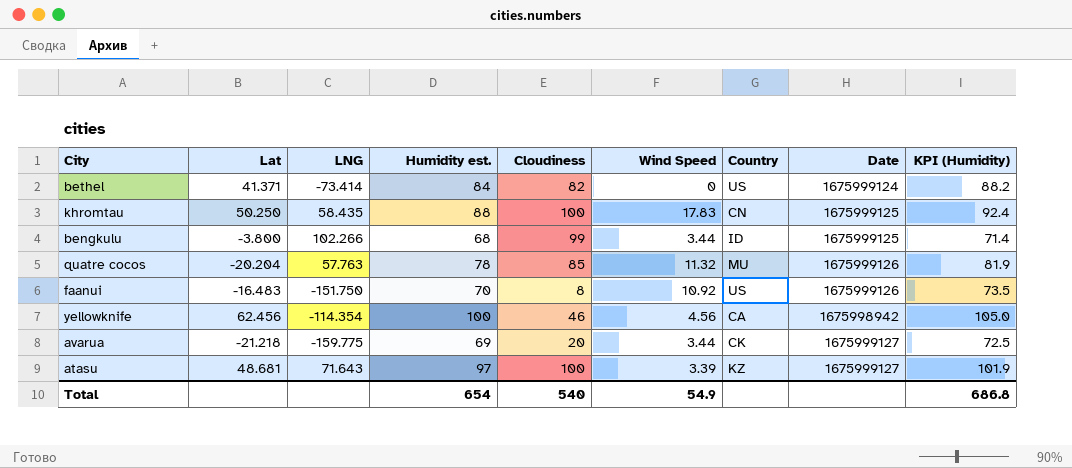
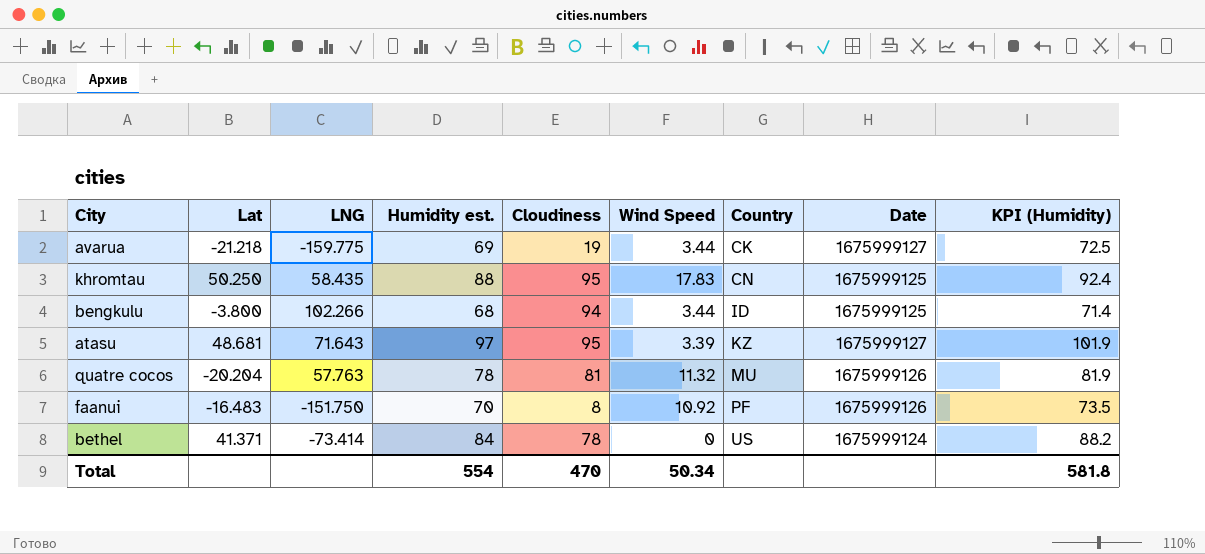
row order: none -> Country ascending
row yellowknife: 62.456 | -114.354 | 100 | 46 | 4.56 | CA | 1675998942 | 105.0 -> none
avarua | Cloudiness: 20 -> 19
khromtau | Cloudiness: 100 -> 95
bengkulu | Cloudiness: 99 -> 94
atasu | Cloudiness: 100 -> 95
quatre cocos | Cloudiness: 85 -> 81
faanui | Country: US -> PF
bethel | Cloudiness: 82 -> 78
Total | Humidity est.: 654 -> 554
Total | Cloudiness: 540 -> 470
Total | Wind Speed: 54.9 -> 50.34
Total | KPI (Humidity): 686.8 -> 581.8

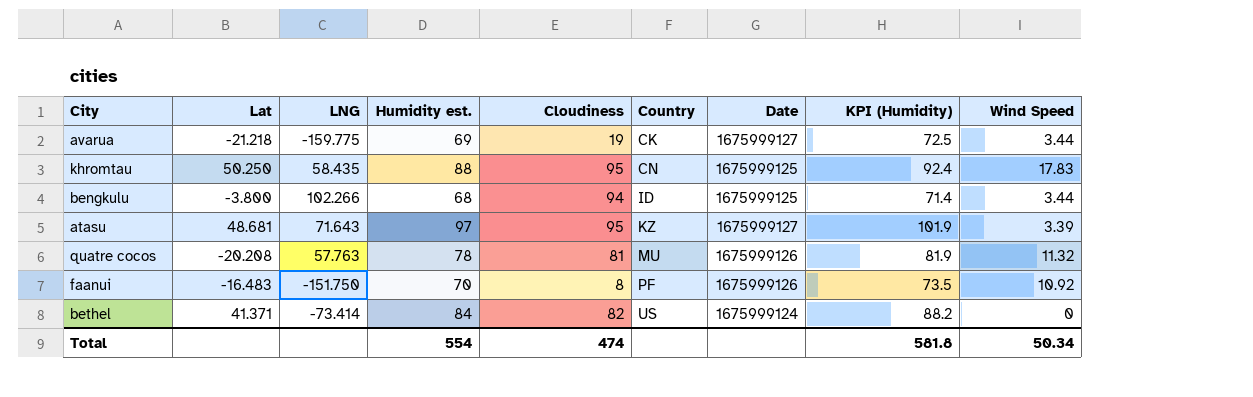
column Wind Speed | position: 6 -> 9
quatre cocos | Lat: -20.204 -> -20.208
bethel | Cloudiness: 78 -> 82
Total | Cloudiness: 470 -> 474

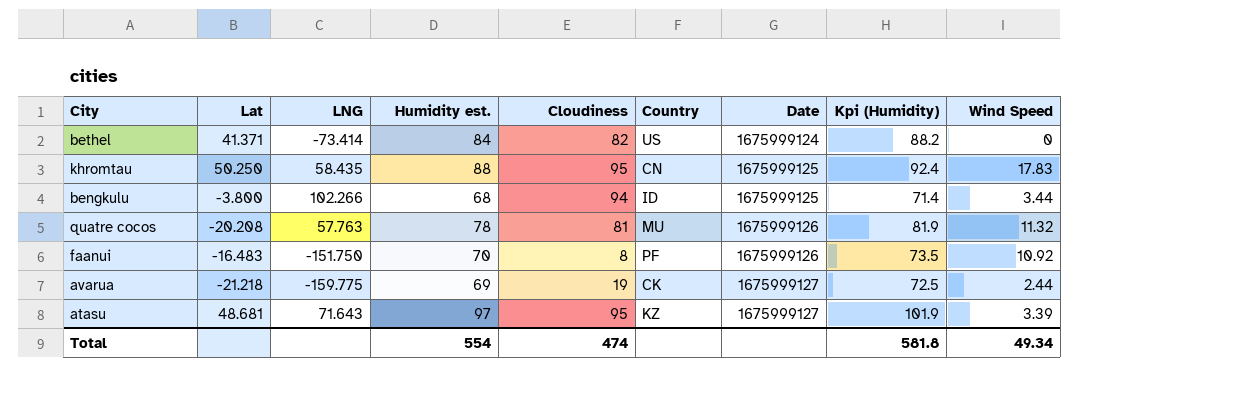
row order: Country ascending -> Date ascending
column name: KPI (Humidity) -> Kpi (Humidity)
avarua | Wind Speed: 3.44 -> 2.44
Total | Wind Speed: 50.34 -> 49.34

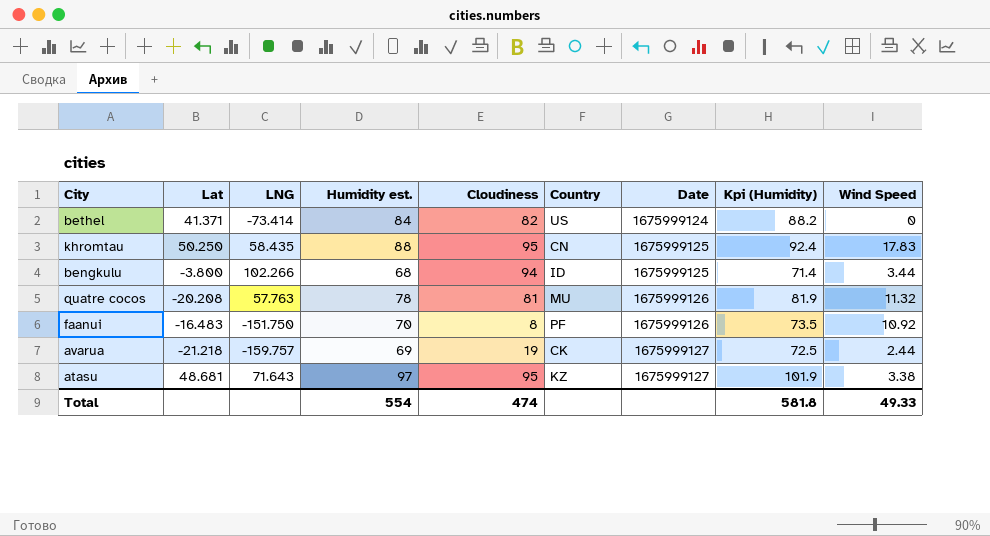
avarua | LNG: -159.775 -> -159.757
atasu | Wind Speed: 3.39 -> 3.38
Total | Wind Speed: 49.34 -> 49.33

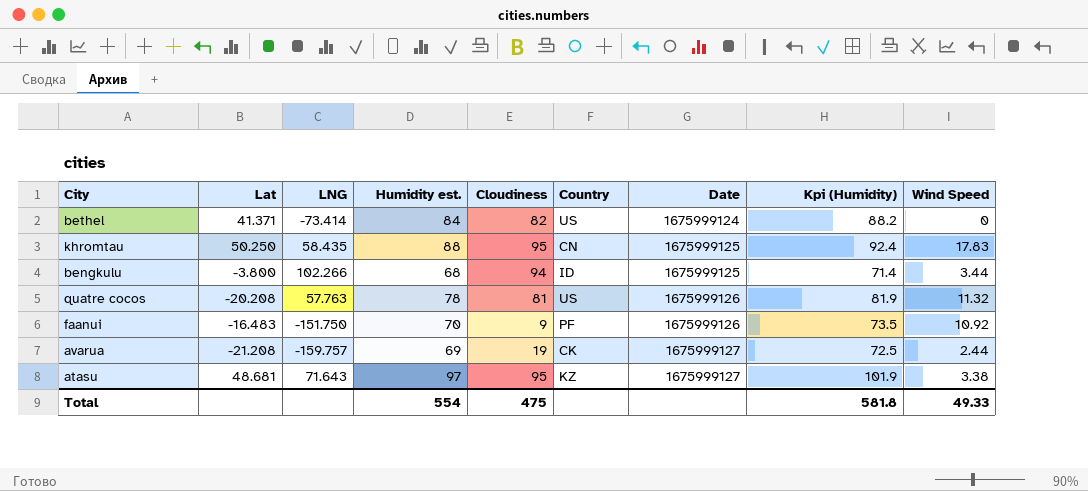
quatre cocos | Country: MU -> US
faanui | Cloudiness: 8 -> 9
avarua | Lat: -21.218 -> -21.208
Total | Cloudiness: 474 -> 475

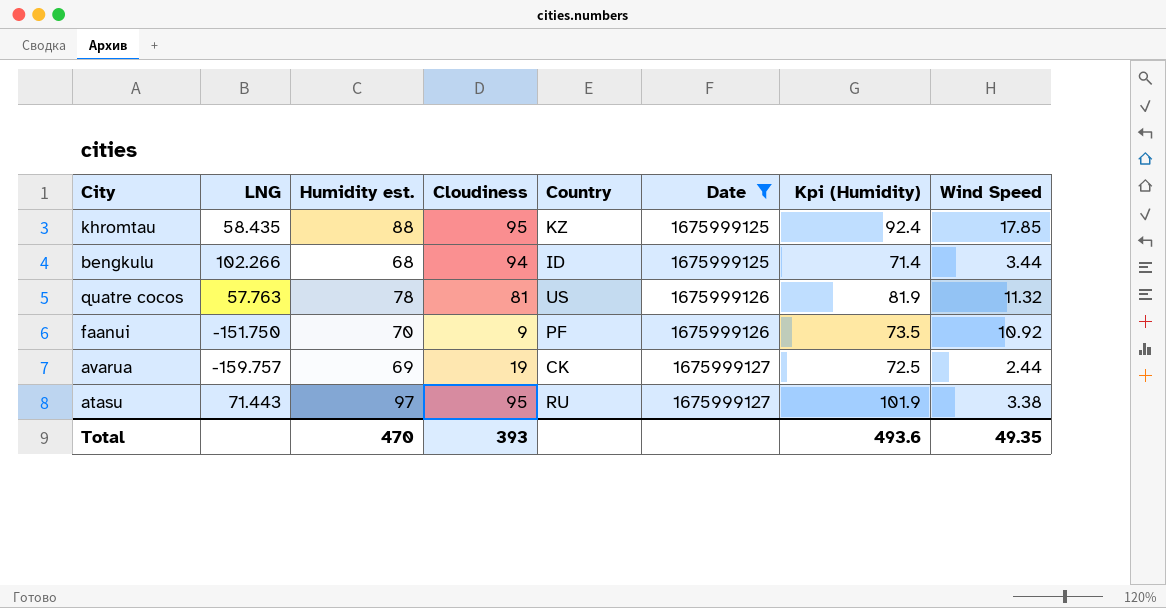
filter: none -> Date != 1675999124
column Lat | position: 2 -> none
khromtau | Country: CN -> KZ
khromtau | Wind Speed: 17.83 -> 17.85
atasu | LNG: 71.643 -> 71.443
atasu | Country: KZ -> RU
Total | Humidity est.: 554 -> 470
Total | Cloudiness: 475 -> 393
Total | Kpi (Humidity): 581.8 -> 493.6
Total | Wind Speed: 49.33 -> 49.35

